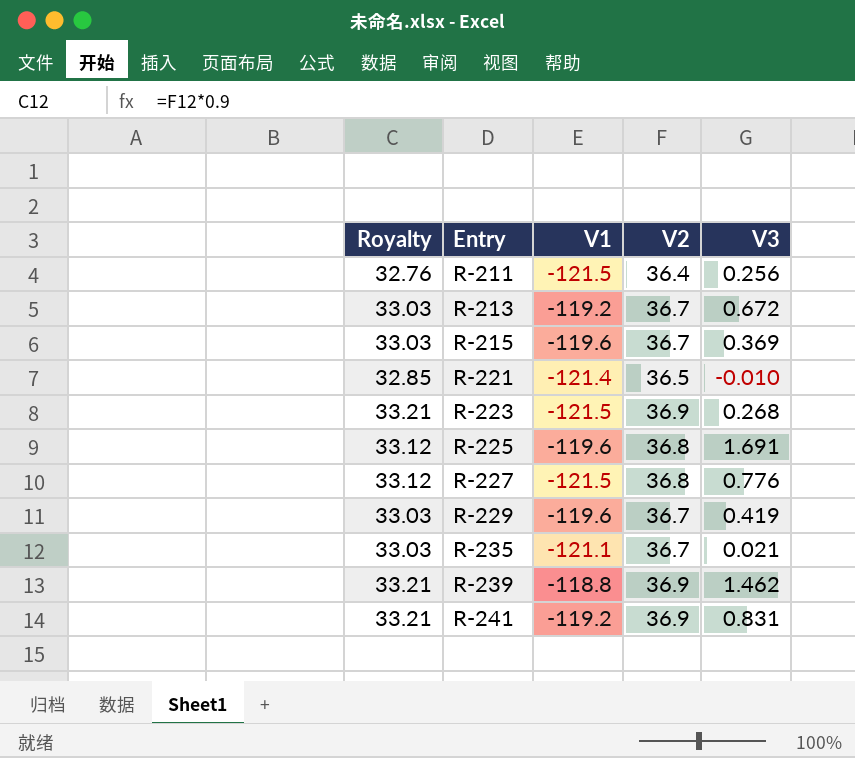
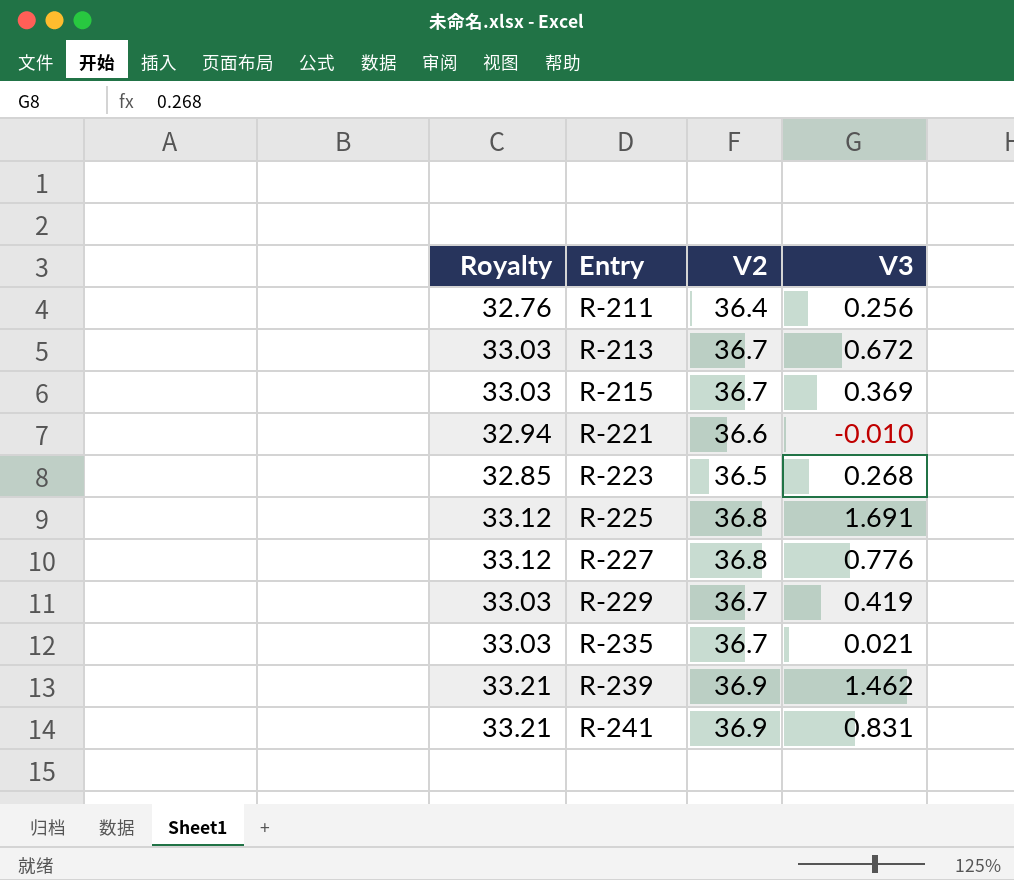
column V1 | position: 3 -> none
R-221 | Royalty: 32.85 -> 32.94
R-221 | V2: 36.5 -> 36.6
R-223 | Royalty: 33.21 -> 32.85
R-223 | V2: 36.9 -> 36.5

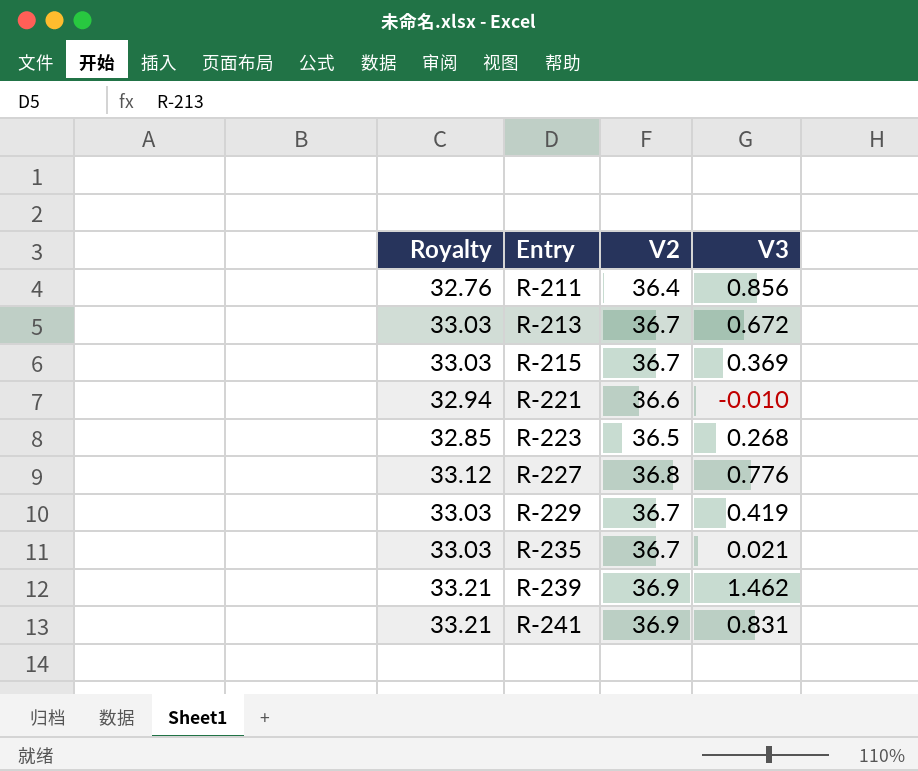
row R-225: 33.12 | 36.8 | 1.691 -> none
R-211 | V3: 0.256 -> 0.856

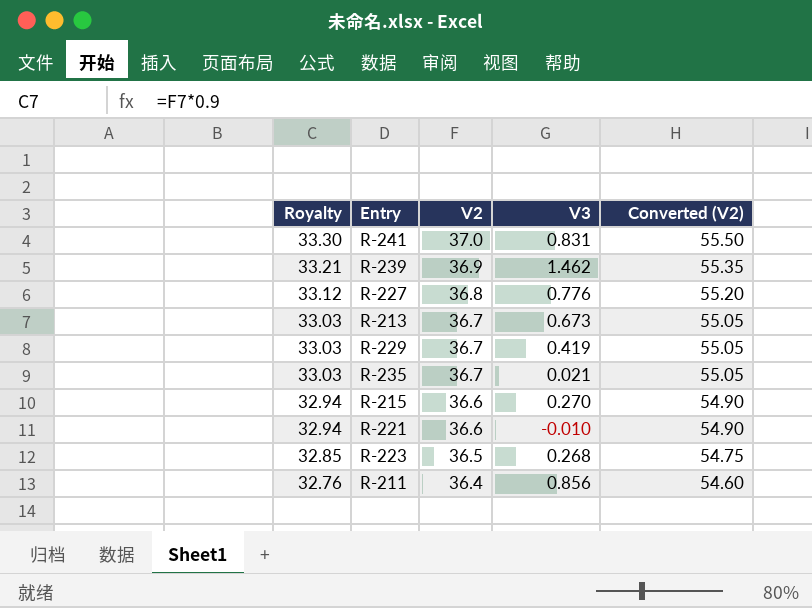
row order: Entry ascending -> Royalty descending
column Converted (V2) | formula: none -> [V2] * 1.5
R-241 | Royalty: 33.21 -> 33.30
R-241 | V2: 36.9 -> 37.0
R-213 | V3: 0.672 -> 0.673
R-215 | Royalty: 33.03 -> 32.94
R-215 | V2: 36.7 -> 36.6
R-215 | V3: 0.369 -> 0.270

